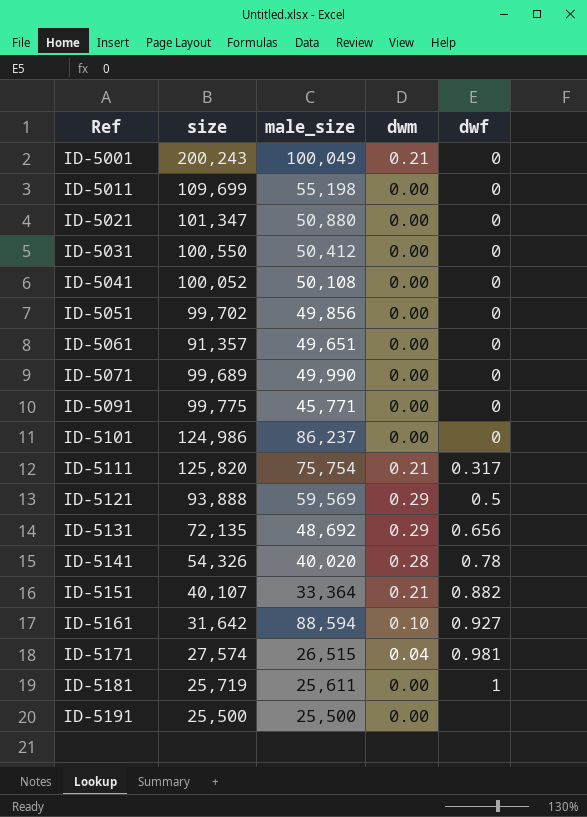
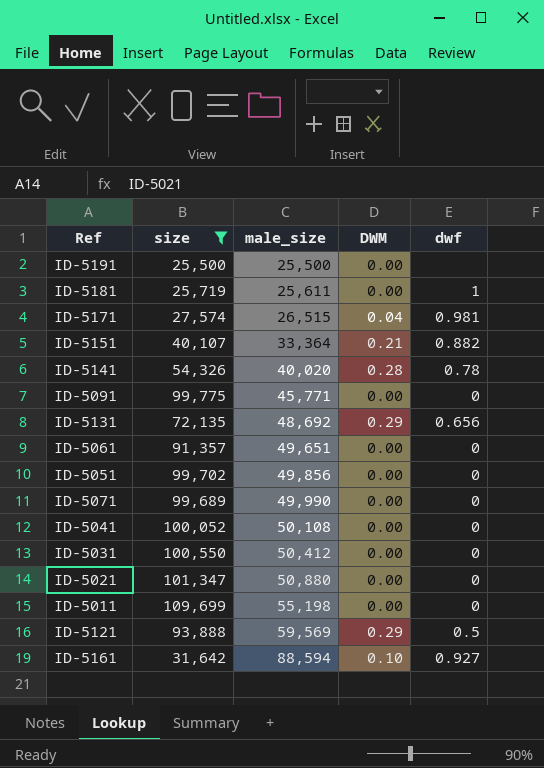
filter: none -> size <= 109,699
row order: Ref ascending -> male_size ascending
column name: dwm -> DWM

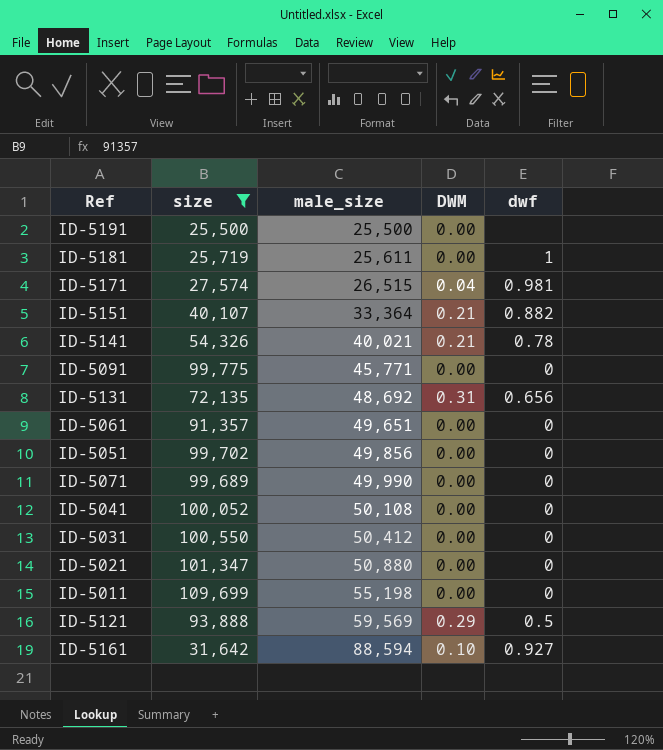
ID-5141 | male_size: 40,020 -> 40,021
ID-5141 | DWM: 0.28 -> 0.21
ID-5131 | DWM: 0.29 -> 0.31

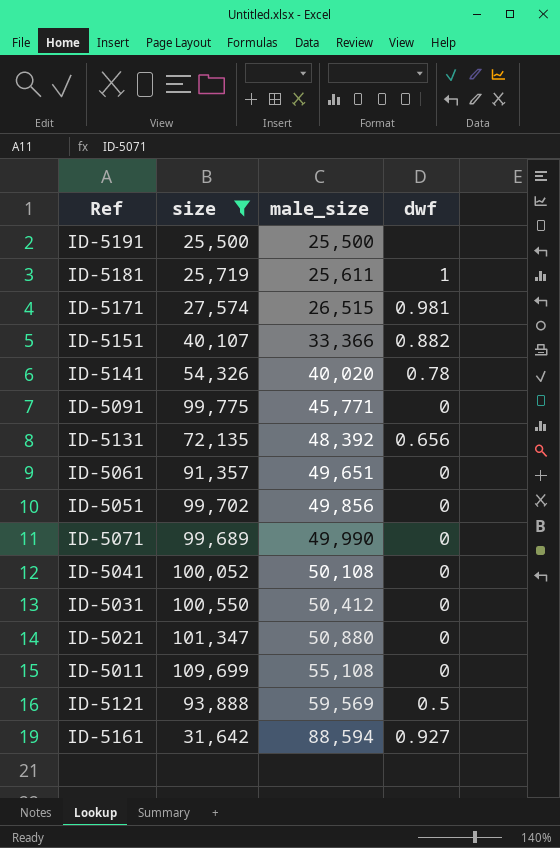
column DWM | position: 4 -> none
ID-5151 | male_size: 33,364 -> 33,366
ID-5141 | male_size: 40,021 -> 40,020
ID-5131 | male_size: 48,692 -> 48,392
ID-5011 | male_size: 55,198 -> 55,108

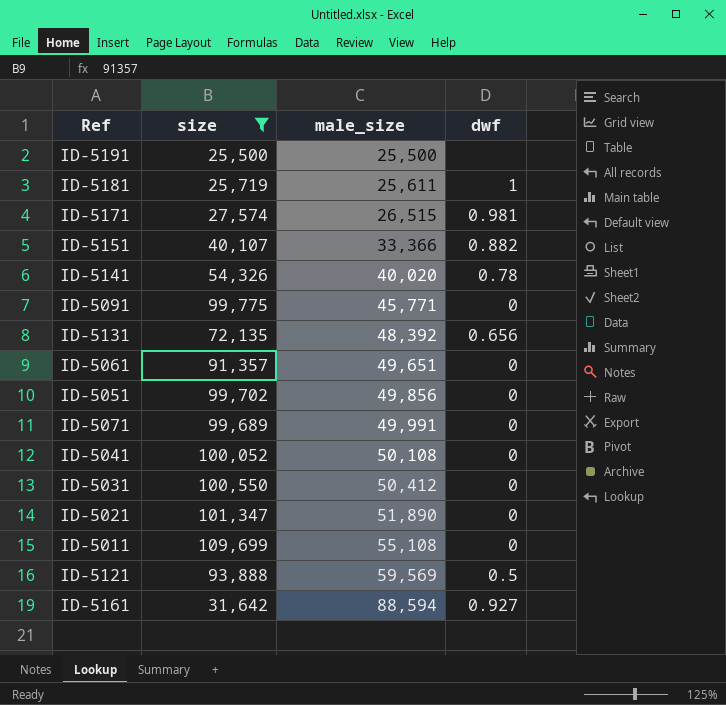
ID-5071 | male_size: 49,990 -> 49,991
ID-5021 | male_size: 50,880 -> 51,890

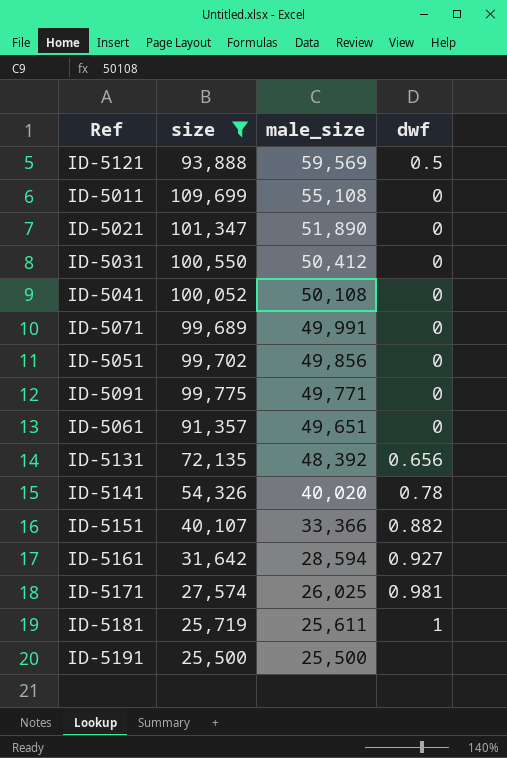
row order: male_size ascending -> male_size descending
ID-5091 | male_size: 45,771 -> 49,771
ID-5161 | male_size: 88,594 -> 28,594
ID-5171 | male_size: 26,515 -> 26,025

